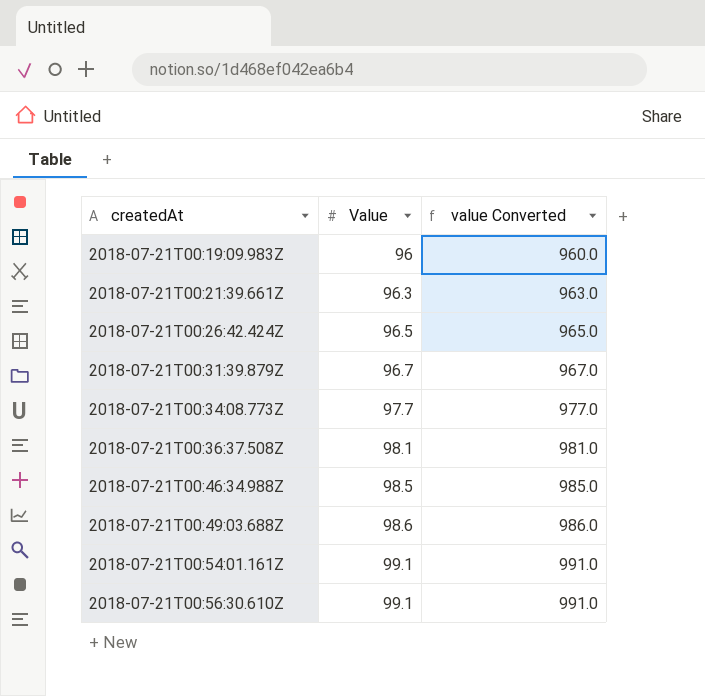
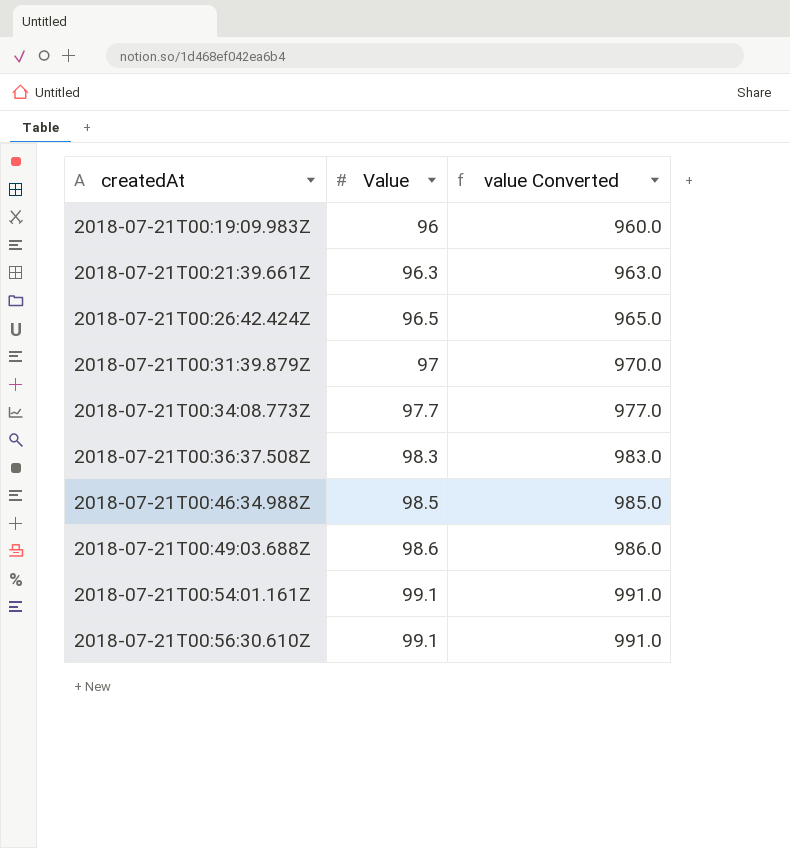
2018-07-21T00:31:39.879Z | Value: 96.7 -> 97
2018-07-21T00:31:39.879Z | value Converted: 967.0 -> 970.0
2018-07-21T00:36:37.508Z | Value: 98.1 -> 98.3
2018-07-21T00:36:37.508Z | value Converted: 981.0 -> 983.0

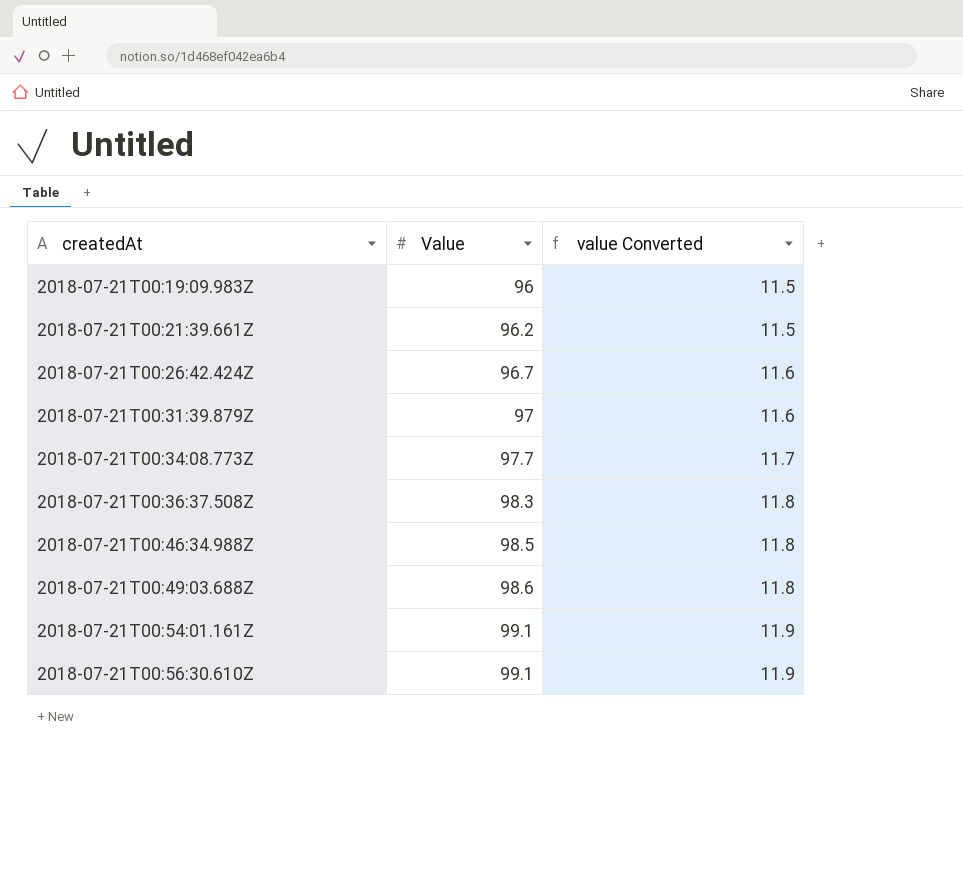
column value Converted | formula: [Value] * 10 -> [Value] * 0.12
2018-07-21T00:21:39.661Z | Value: 96.3 -> 96.2
2018-07-21T00:26:42.424Z | Value: 96.5 -> 96.7

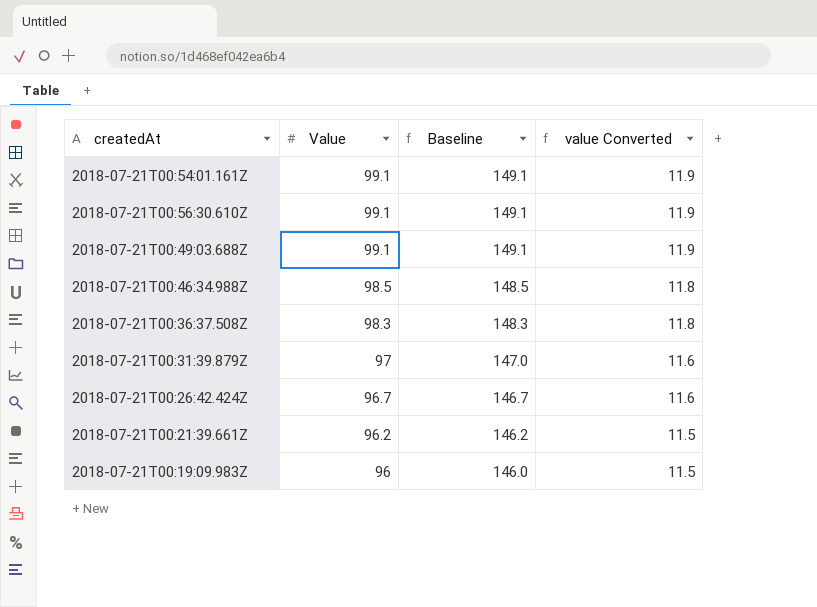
row order: createdAt ascending -> Value descending
column Baseline | formula: none -> [Value] + 50
row 2018-07-21T00:34:08.773Z: 97.7 | 11.7 -> none
2018-07-21T00:49:03.688Z | Value: 98.6 -> 99.1
2018-07-21T00:49:03.688Z | value Converted: 11.8 -> 11.9

